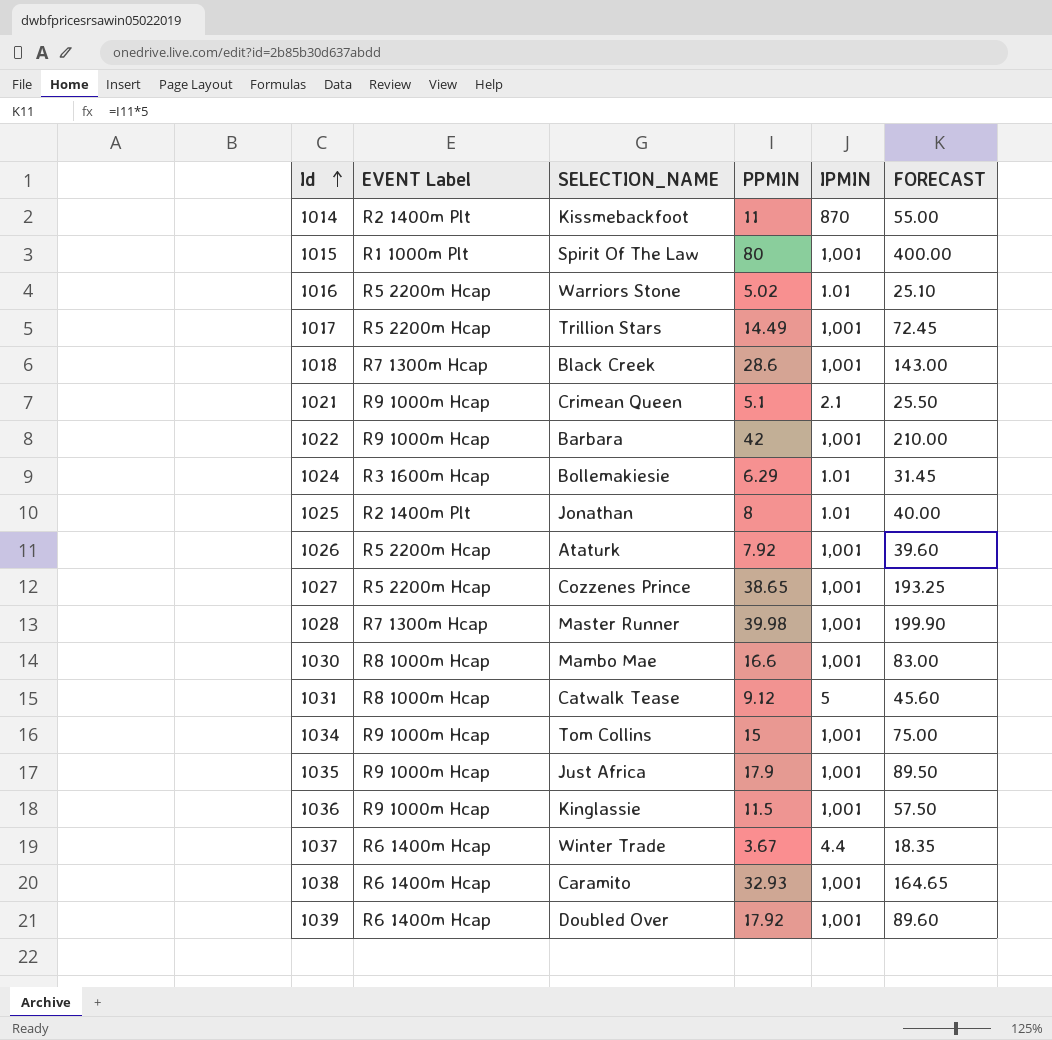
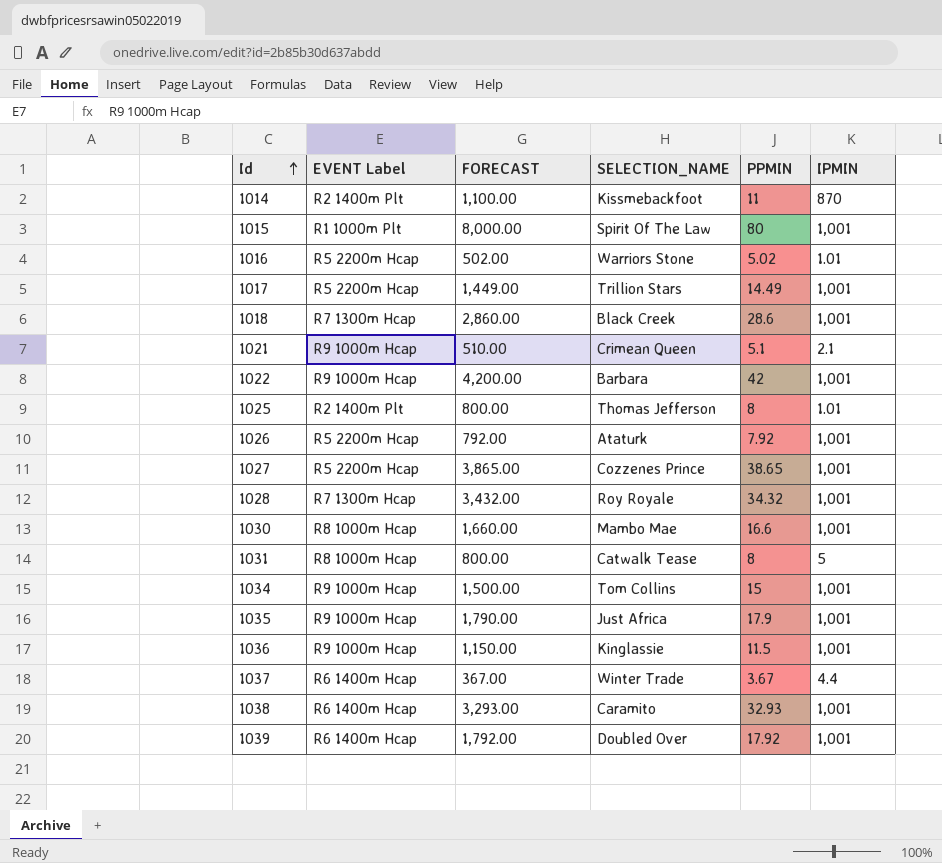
column FORECAST | formula: [PPMIN] * 5 -> [PPMIN] * 100
column FORECAST | position: 6 -> 3
row 1024: R3 1600m Hcap | Bollemakiesie | 6.29 | 1.01 | 31.45 -> none
1025 | SELECTION_NAME: Jonathan -> Thomas Jefferson
1028 | SELECTION_NAME: Master Runner -> Roy Royale
1028 | PPMIN: 39.98 -> 34.32
1031 | PPMIN: 9.12 -> 8

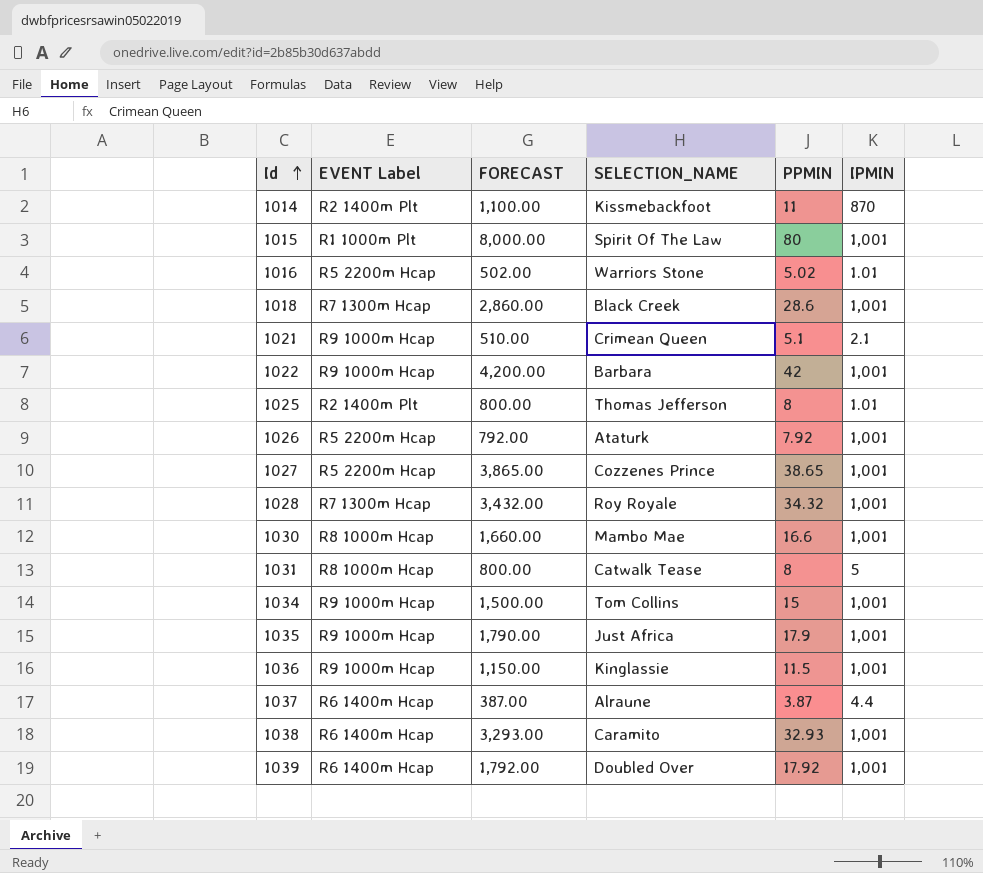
row 1017: R5 2200m Hcap | 1,449.00 | Trillion Stars | 14.49 | 1,001 -> none
1037 | FORECAST: 367.00 -> 387.00
1037 | SELECTION_NAME: Winter Trade -> Alraune
1037 | PPMIN: 3.67 -> 3.87

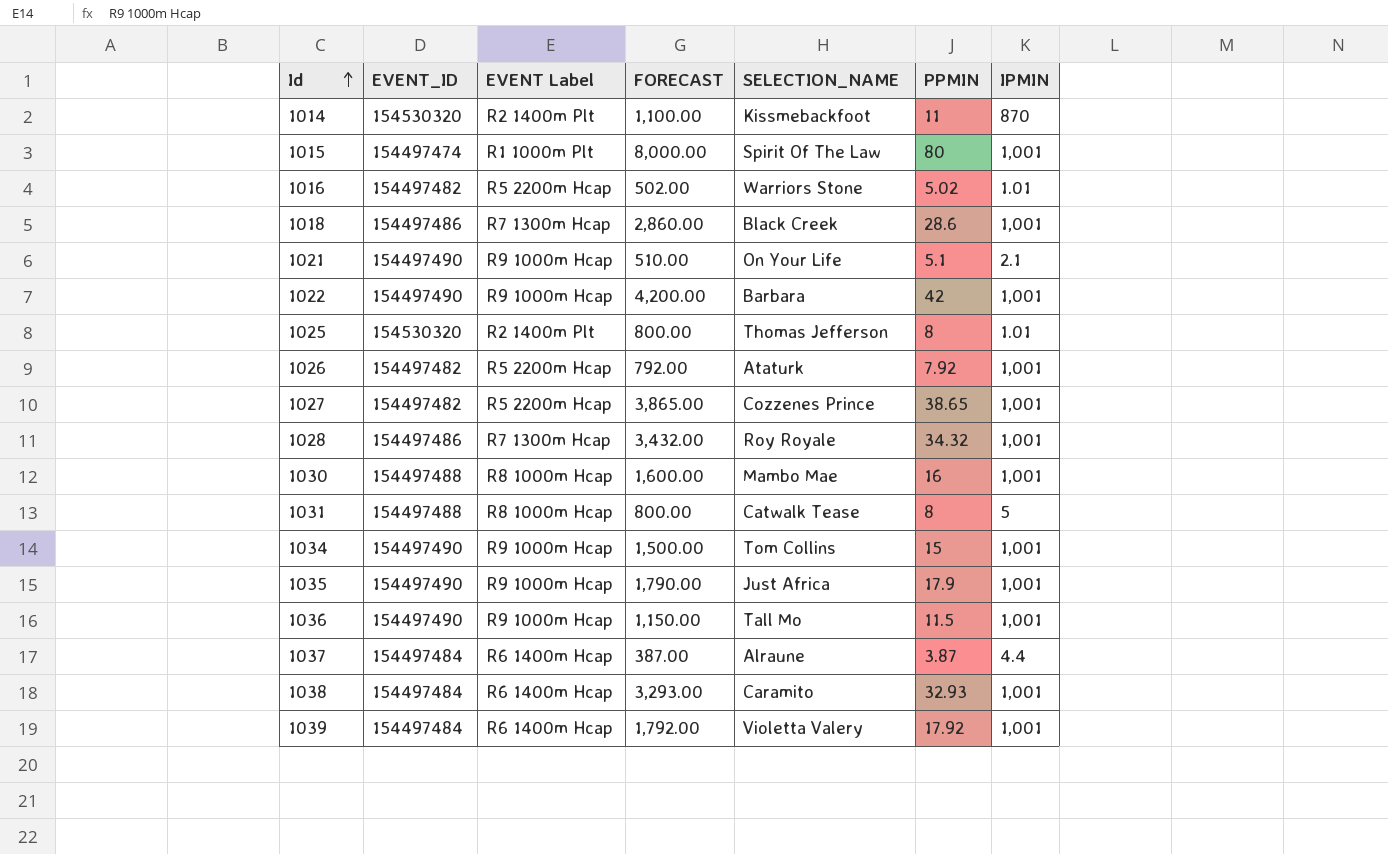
column EVENT_ID | position: none -> 2
1021 | SELECTION_NAME: Crimean Queen -> On Your Life
1030 | FORECAST: 1,660.00 -> 1,600.00
1030 | PPMIN: 16.6 -> 16
1036 | SELECTION_NAME: Kinglassie -> Tall Mo
1039 | SELECTION_NAME: Doubled Over -> Violetta Valery

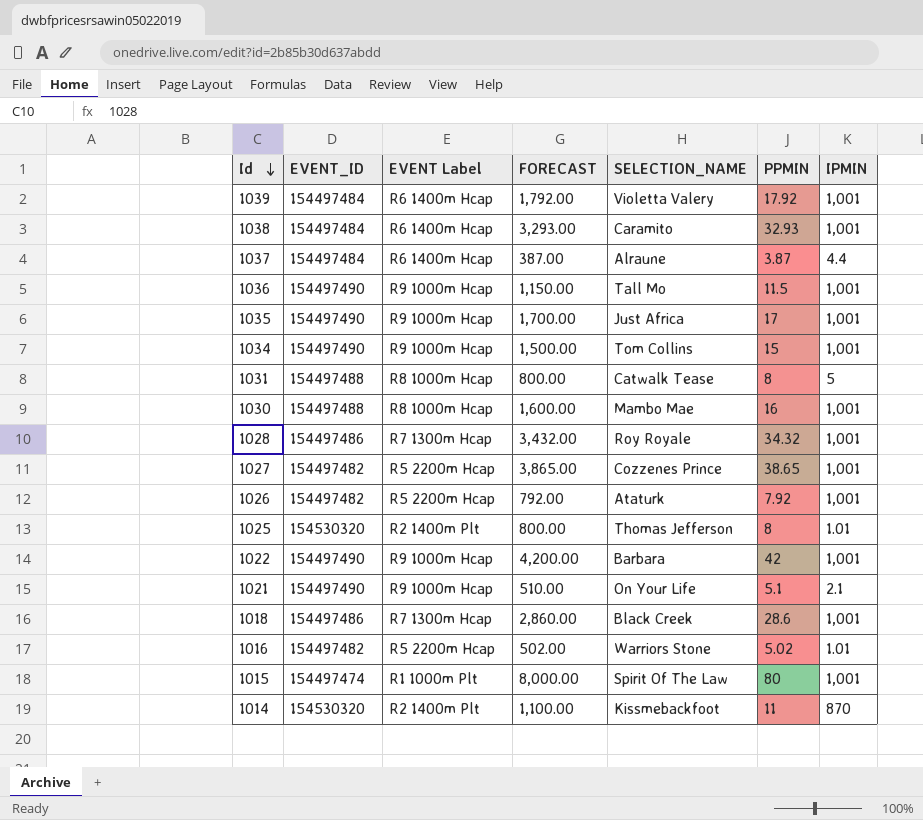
row order: Id ascending -> Id descending
1035 | FORECAST: 1,790.00 -> 1,700.00
1035 | PPMIN: 17.9 -> 17

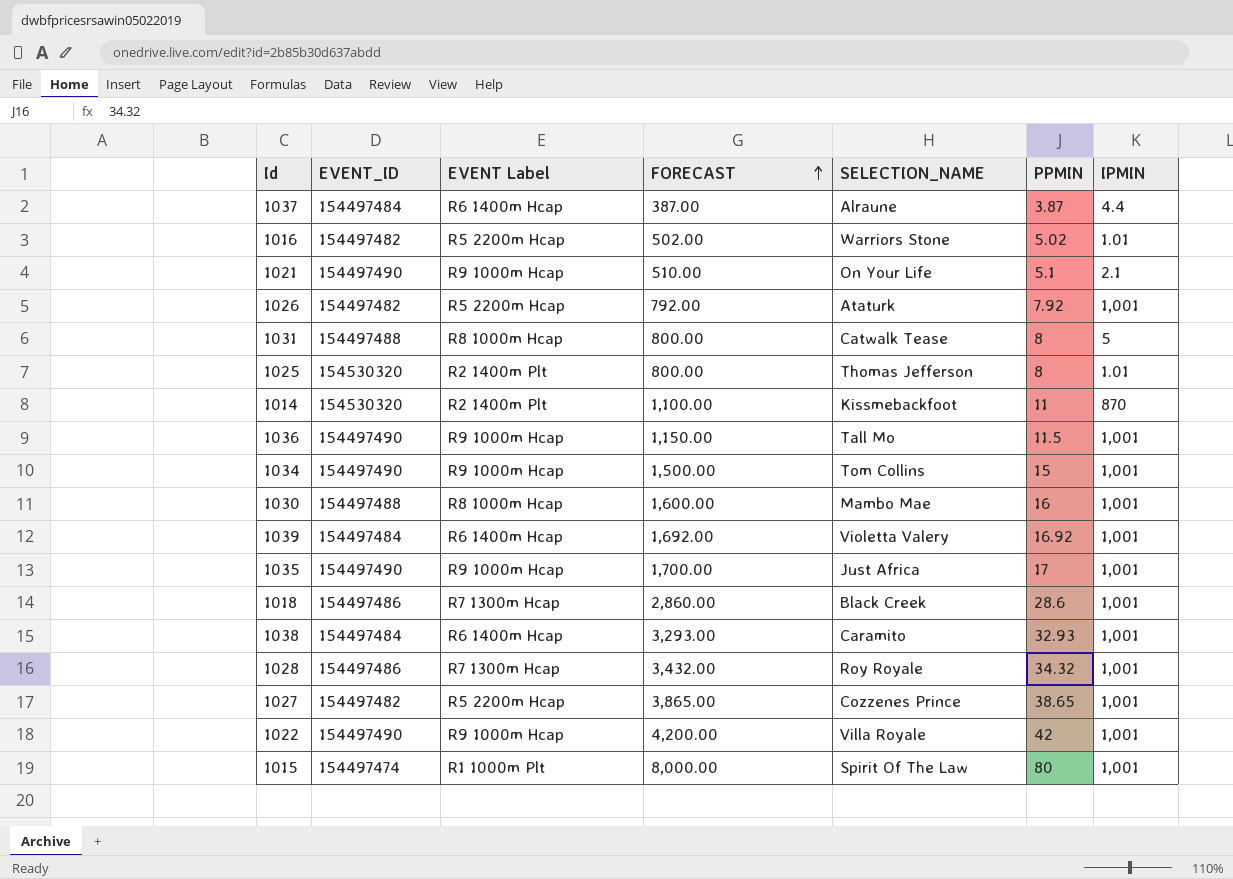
row order: Id descending -> FORECAST ascending
1039 | FORECAST: 1,792.00 -> 1,692.00
1039 | PPMIN: 17.92 -> 16.92
1022 | SELECTION_NAME: Barbara -> Villa Royale

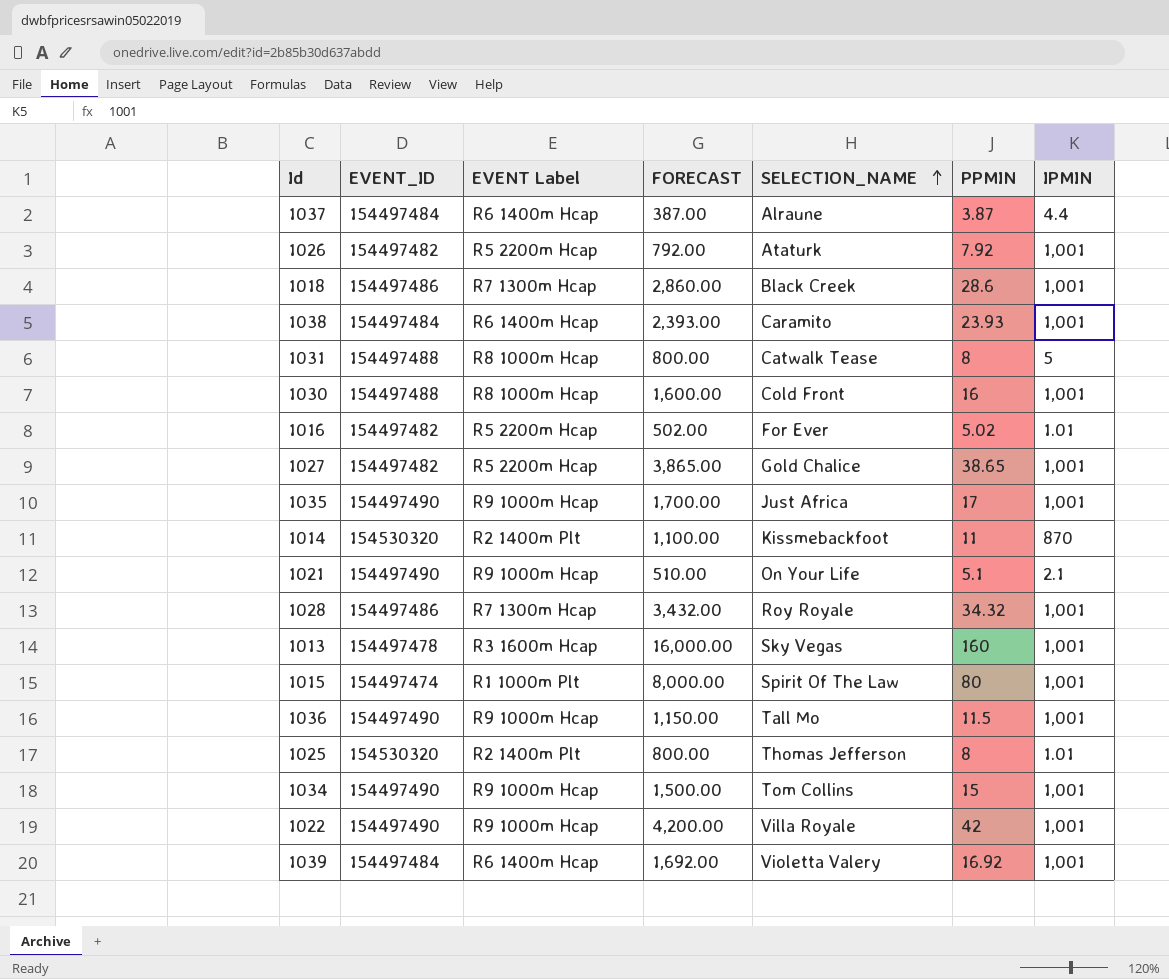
row order: FORECAST ascending -> SELECTION_NAME ascending
1038 | FORECAST: 3,293.00 -> 2,393.00
1038 | PPMIN: 32.93 -> 23.93
1030 | SELECTION_NAME: Mambo Mae -> Cold Front
1016 | SELECTION_NAME: Warriors Stone -> For Ever
1027 | SELECTION_NAME: Cozzenes Prince -> Gold Chalice
row 1013: none -> 154497478 | R3 1600m Hcap | 16,000.00 | Sky Vegas | 160 | 1,001

